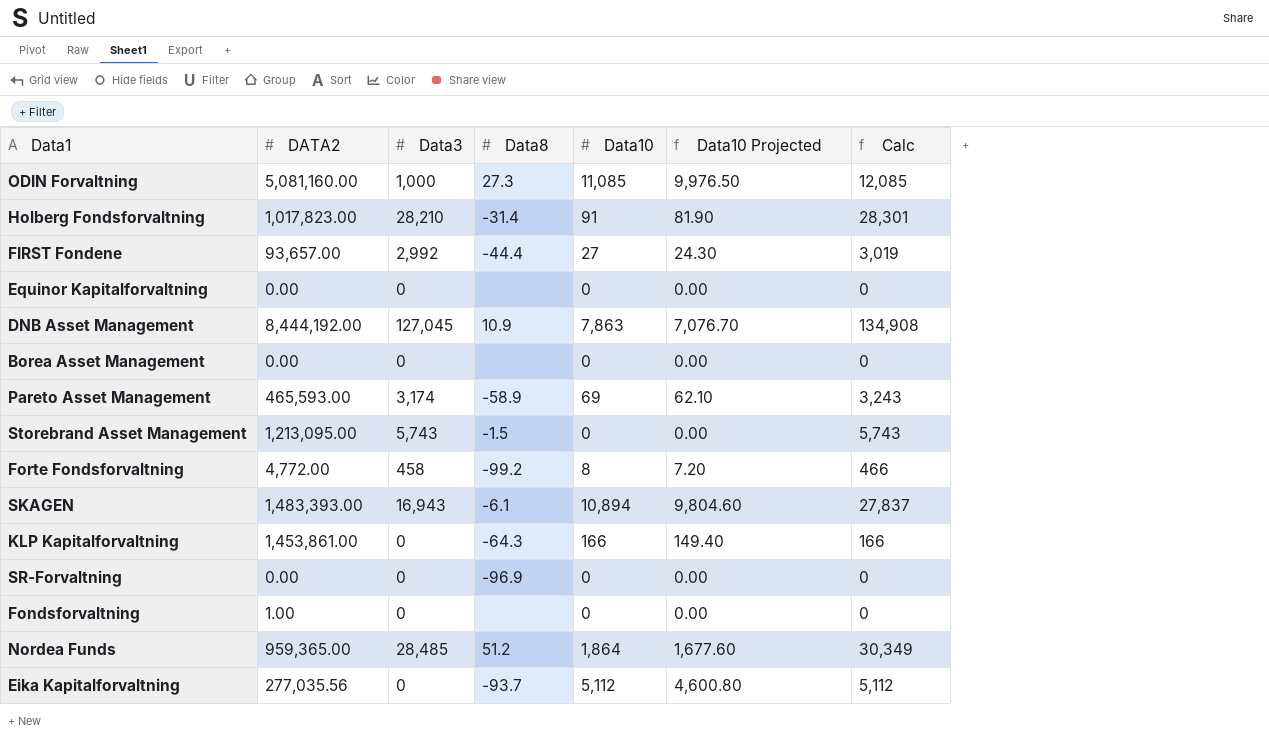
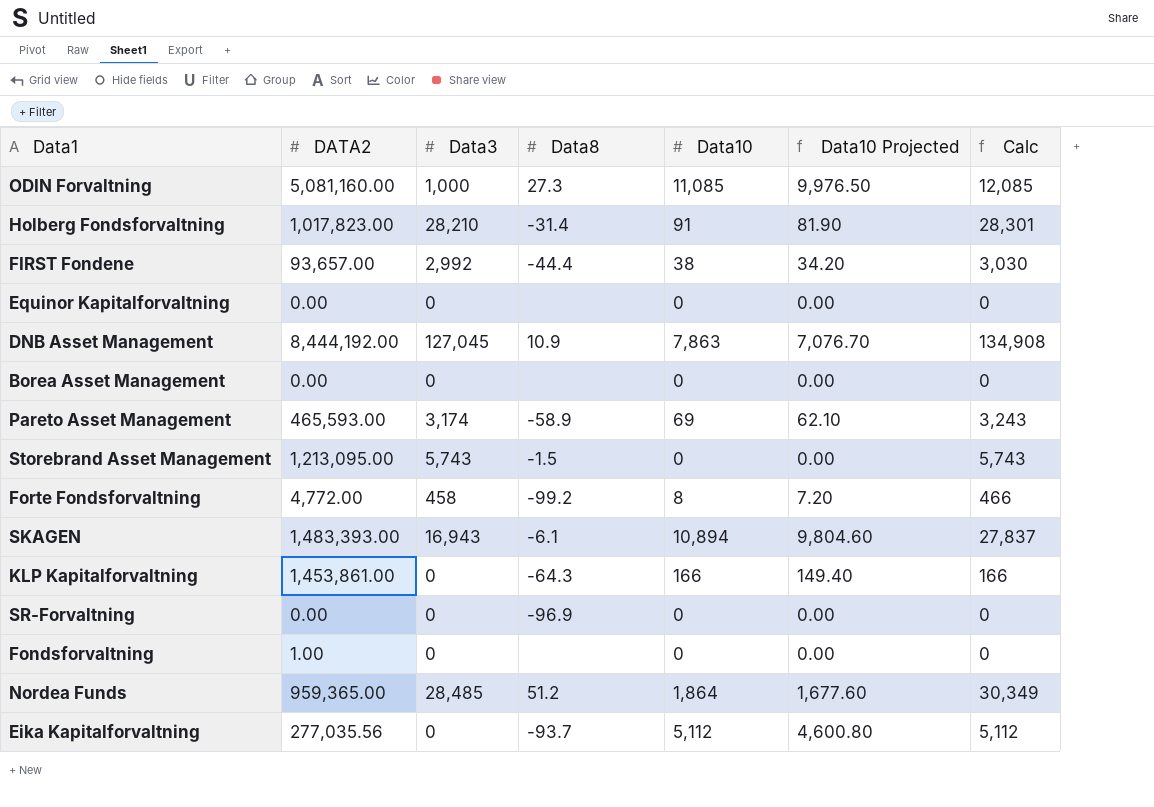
FIRST Fondene | Data10: 27 -> 38
FIRST Fondene | Data10 Projected: 24.30 -> 34.20
FIRST Fondene | Calc: 3,019 -> 3,030

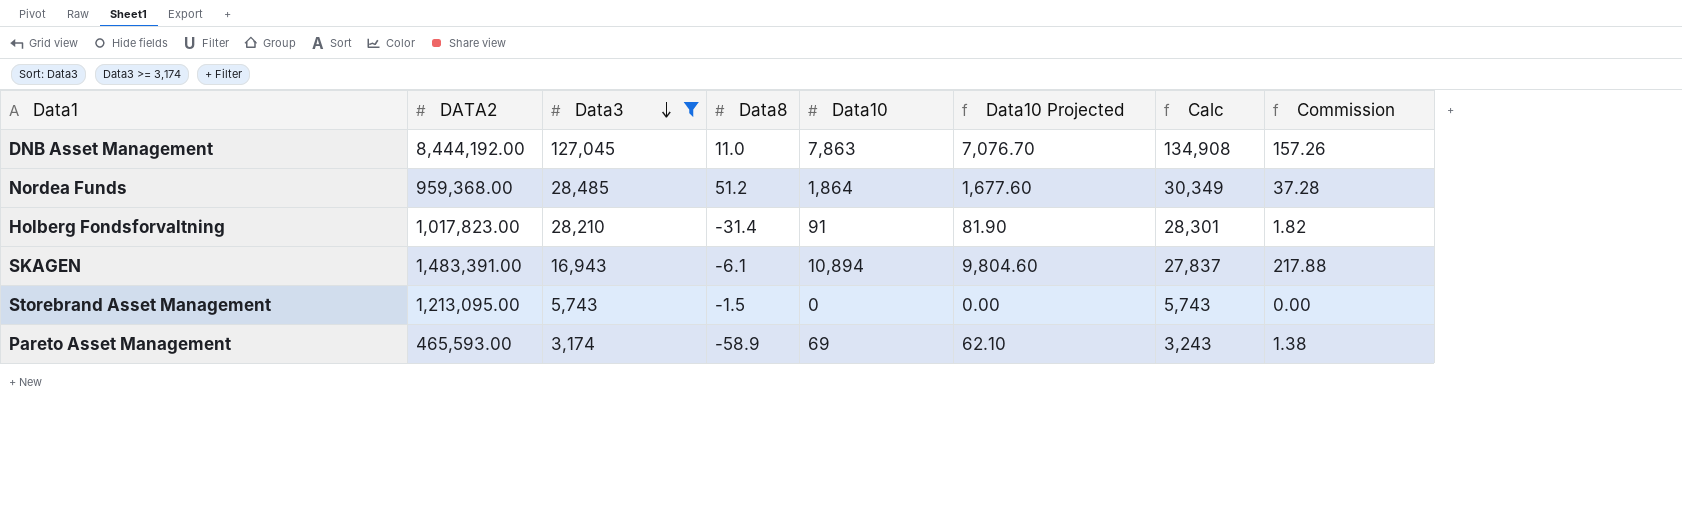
filter: none -> Data3 >= 3,174
row order: none -> Data3 descending
column Commission | formula: none -> [Data10] * 0.02
DNB Asset Management | Data8: 10.9 -> 11.0
Nordea Funds | DATA2: 959,365.00 -> 959,368.00
SKAGEN | DATA2: 1,483,393.00 -> 1,483,391.00

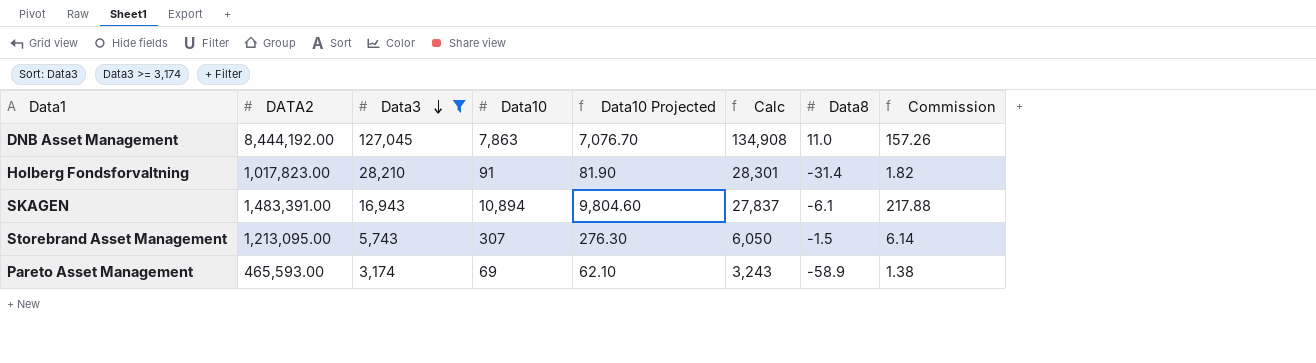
column Data8 | position: 4 -> 7
row Nordea Funds: 959,368.00 | 28,485 | 51.2 | 1,864 | 1,677.60 | 30,349 | 37.28 -> none
Storebrand Asset Management | Data10: 0 -> 307
Storebrand Asset Management | Data10 Projected: 0.00 -> 276.30
Storebrand Asset Management | Calc: 5,743 -> 6,050
Storebrand Asset Management | Commission: 0.00 -> 6.14

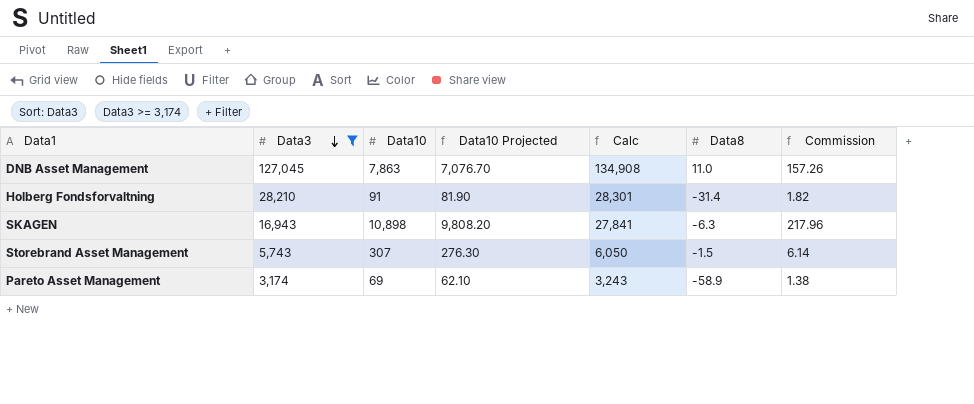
column DATA2 | position: 2 -> none
SKAGEN | Data10: 10,894 -> 10,898
SKAGEN | Data10 Projected: 9,804.60 -> 9,808.20
SKAGEN | Calc: 27,837 -> 27,841
SKAGEN | Data8: -6.1 -> -6.3
SKAGEN | Commission: 217.88 -> 217.96

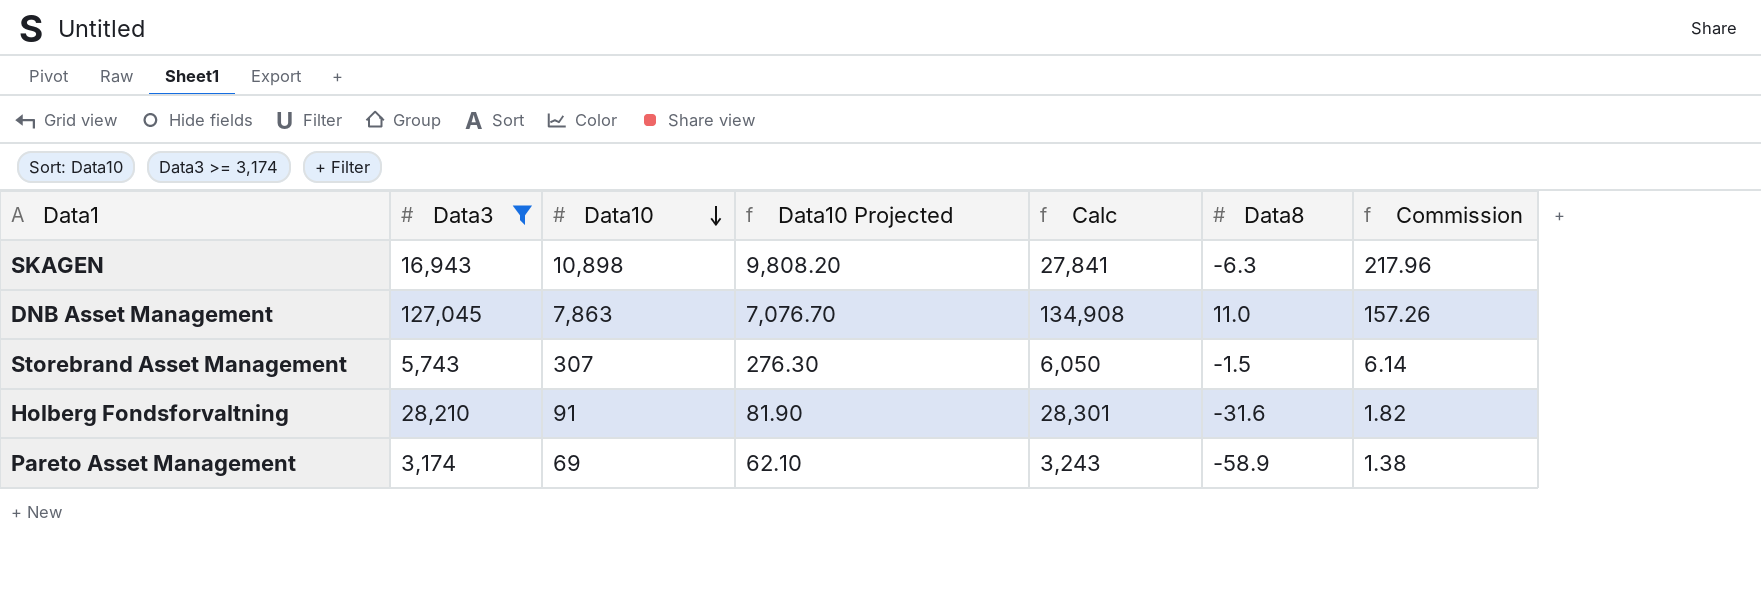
row order: Data3 descending -> Data10 descending
Holberg Fondsforvaltning | Data8: -31.4 -> -31.6

